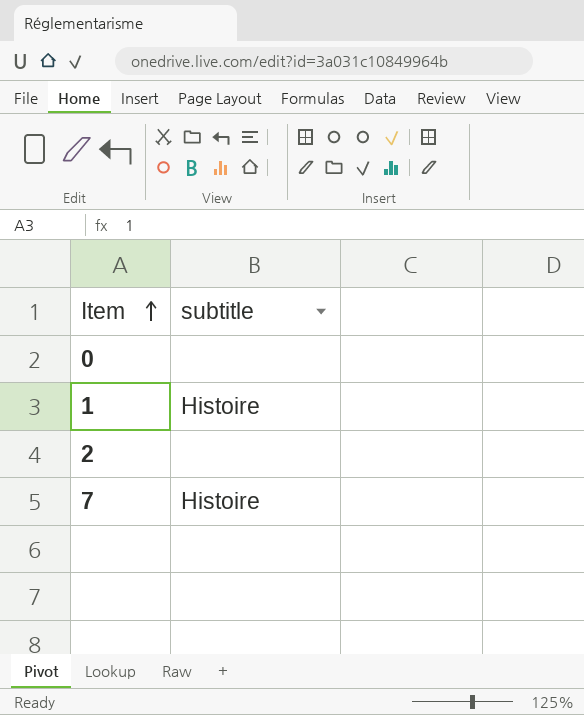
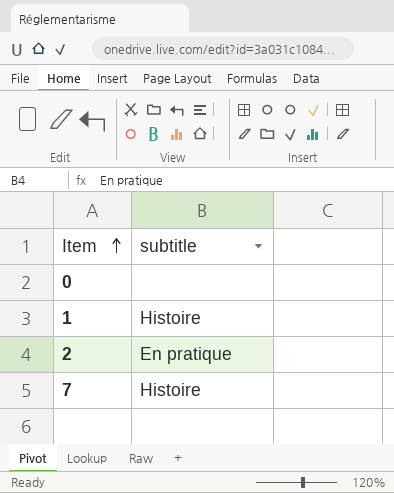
2 | subtitle: none -> En pratique

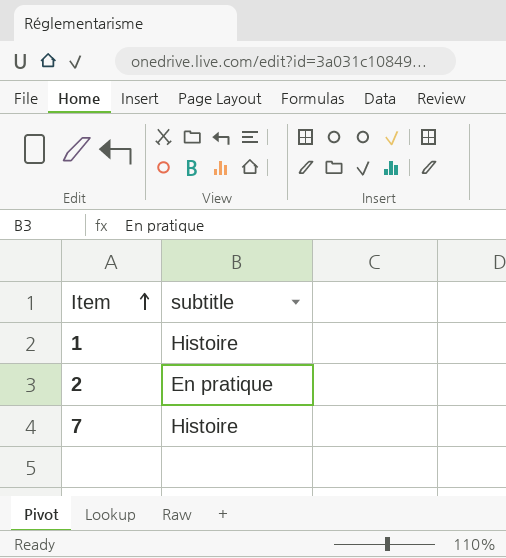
row 0: none -> none

